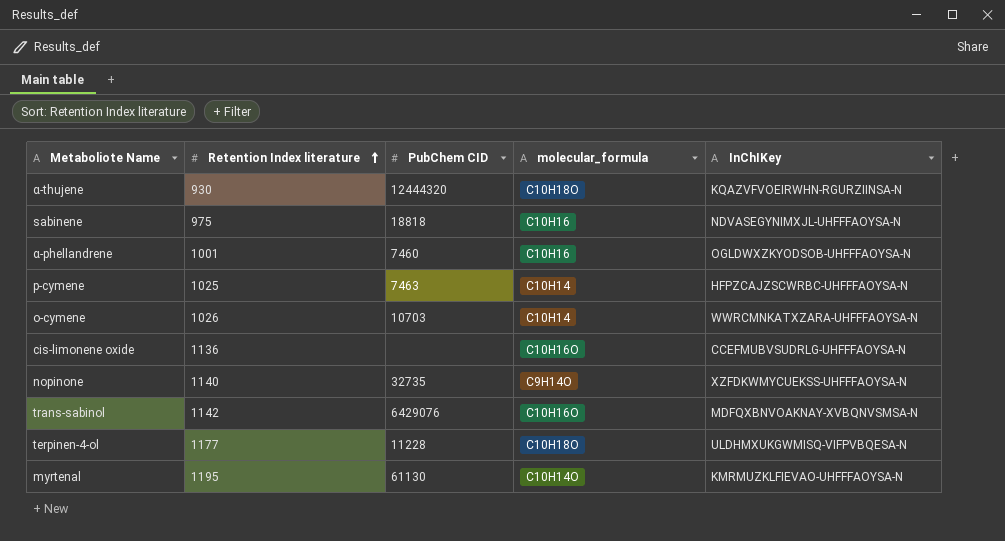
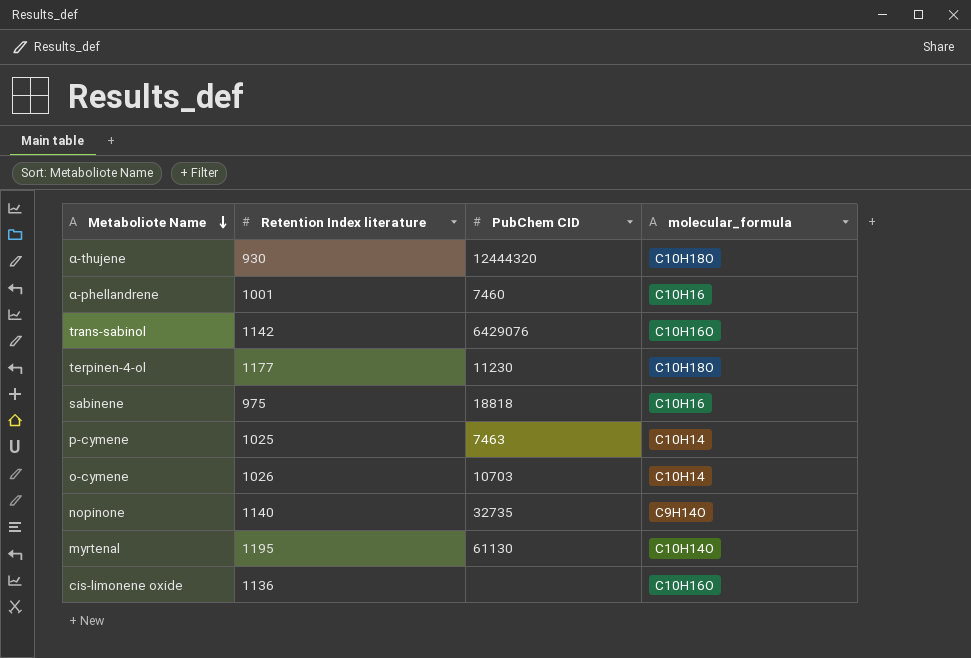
row order: Retention Index literature ascending -> Metaboliote Name descending
column InChIKey | position: 5 -> none
terpinen-4-ol | PubChem CID: 11228 -> 11230

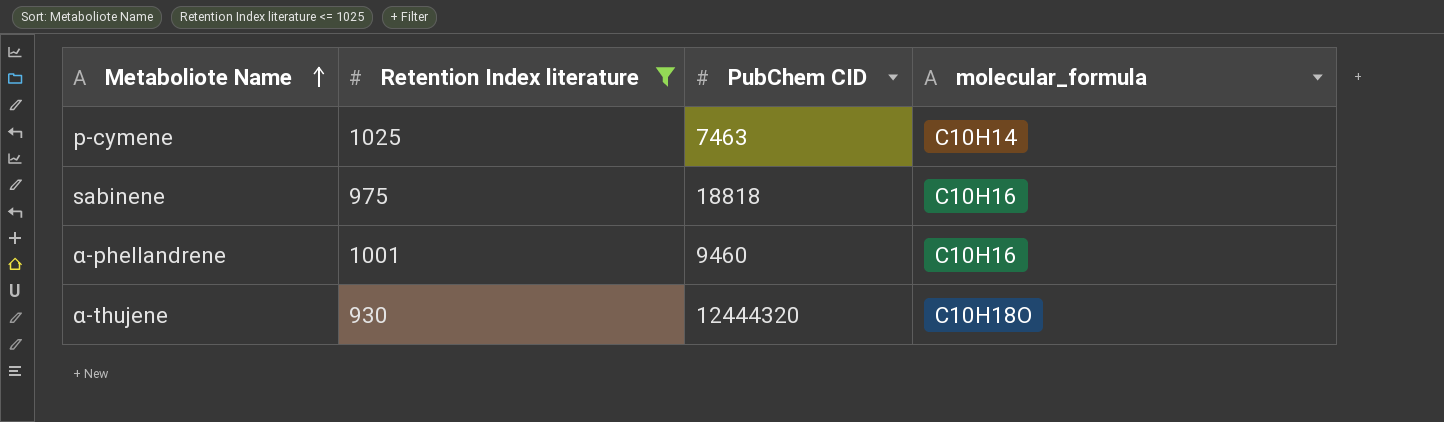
filter: none -> Retention Index literature <= 1025
row order: Metaboliote Name descending -> Metaboliote Name ascending
α-phellandrene | PubChem CID: 7460 -> 9460

